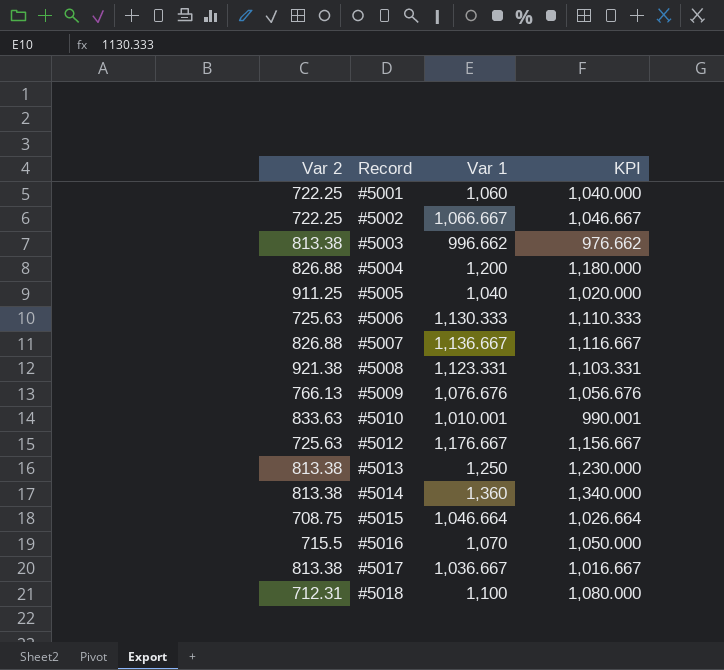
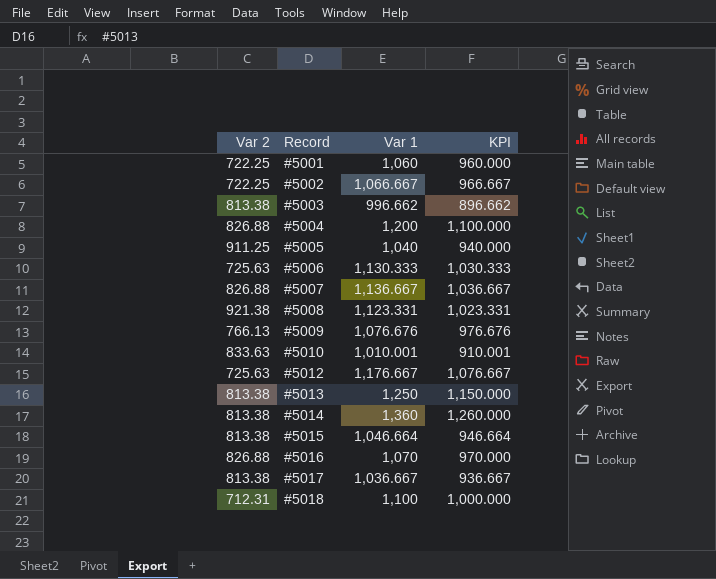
column KPI | formula: [Var 1] - 20 -> [Var 1] - 100
#5015 | Var 2: 708.75 -> 813.38
#5016 | Var 2: 715.5 -> 826.88

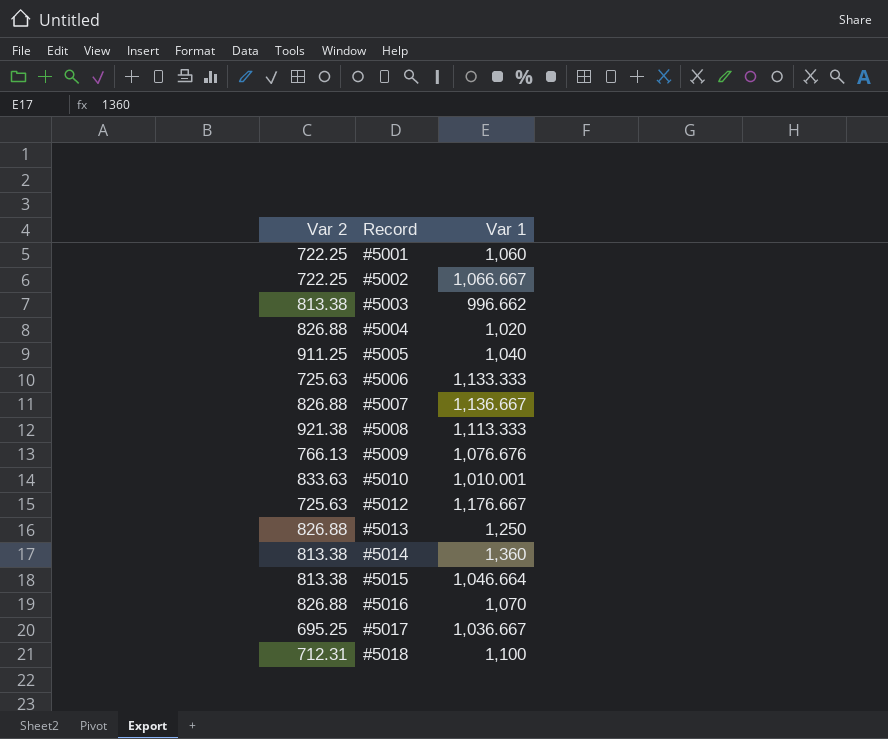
column KPI | formula: [Var 1] - 100 -> none
#5004 | Var 1: 1,200 -> 1,020
#5006 | Var 1: 1,130.333 -> 1,133.333
#5008 | Var 1: 1,123.331 -> 1,113.333
#5013 | Var 2: 813.38 -> 826.88
#5017 | Var 2: 813.38 -> 695.25

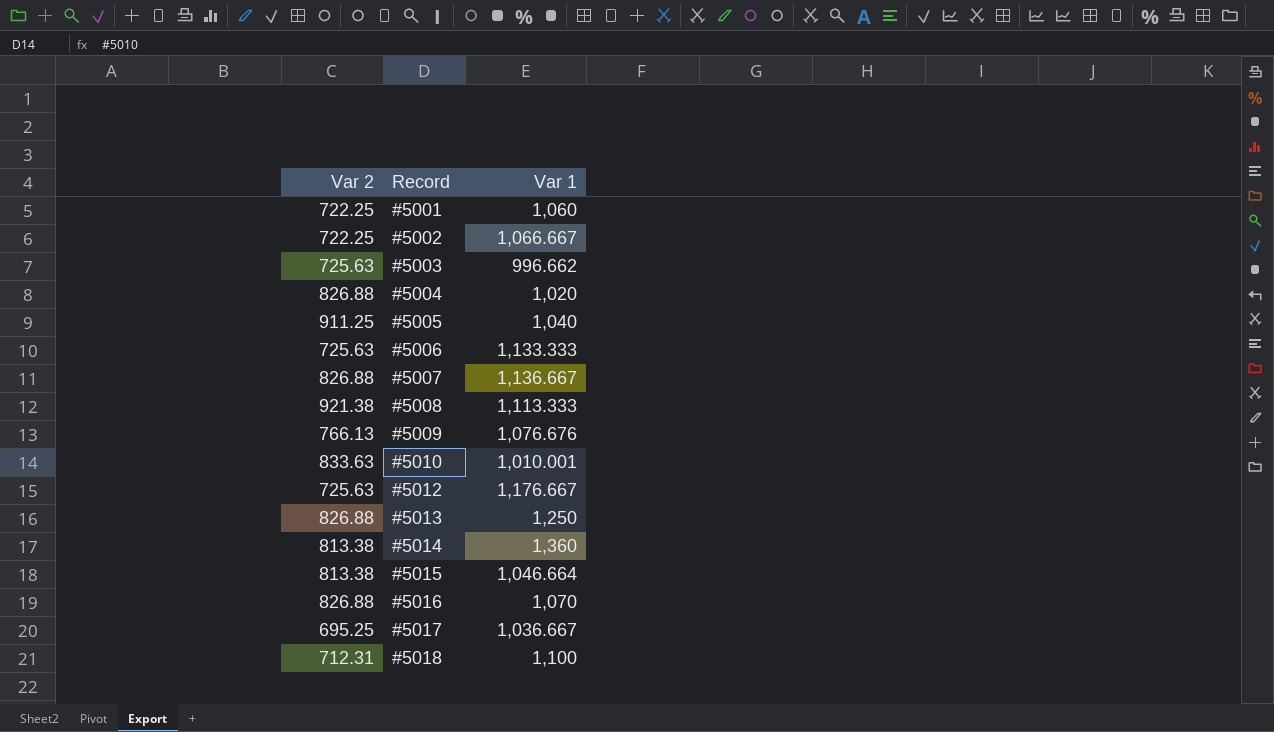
#5003 | Var 2: 813.38 -> 725.63

